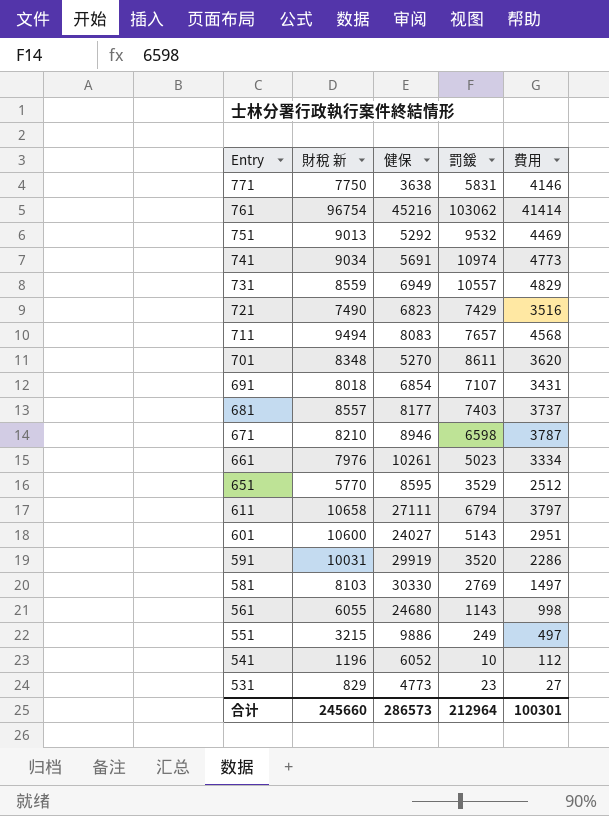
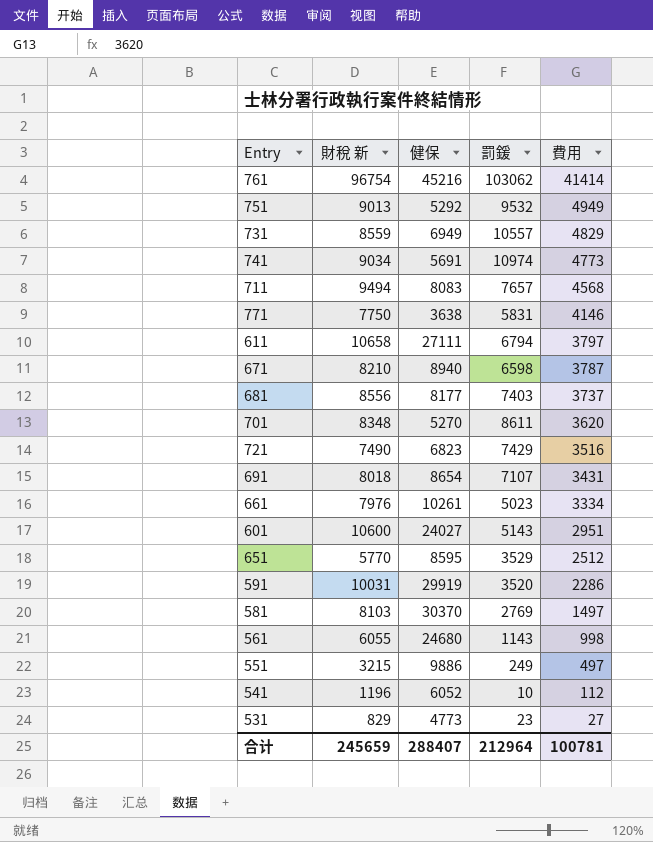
row order: Entry descending -> 費用 descending
751 | 費用: 4469 -> 4949
671 | 健保: 8946 -> 8940
681 | 財稅 新: 8557 -> 8556
691 | 健保: 6854 -> 8654
581 | 健保: 30330 -> 30370
合计 | 財稅 新: 245660 -> 245659
合计 | 健保: 286573 -> 288407
合计 | 費用: 100301 -> 100781

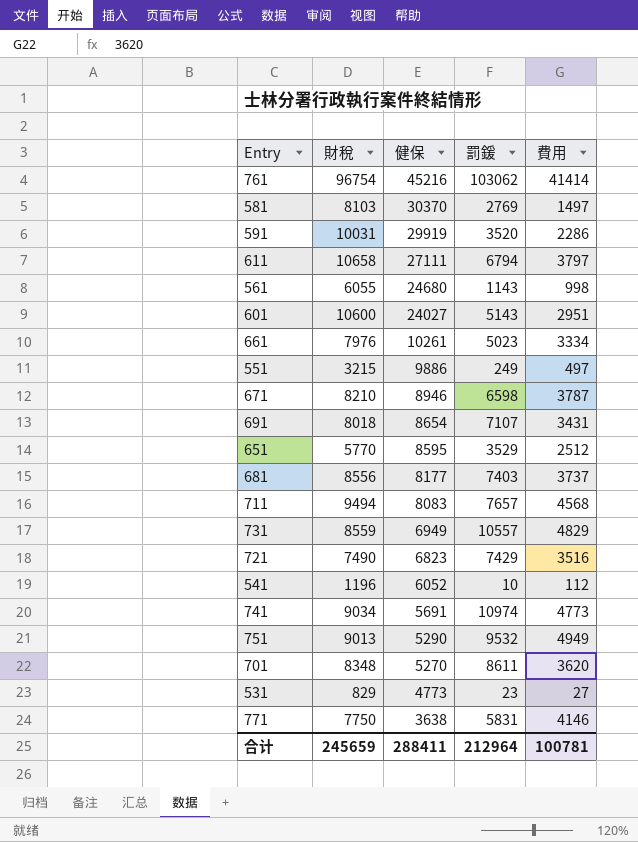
row order: 費用 descending -> 健保 descending
column name: 財稅 新 -> 財稅
671 | 健保: 8940 -> 8946
751 | 健保: 5292 -> 5290
合计 | 健保: 288407 -> 288411

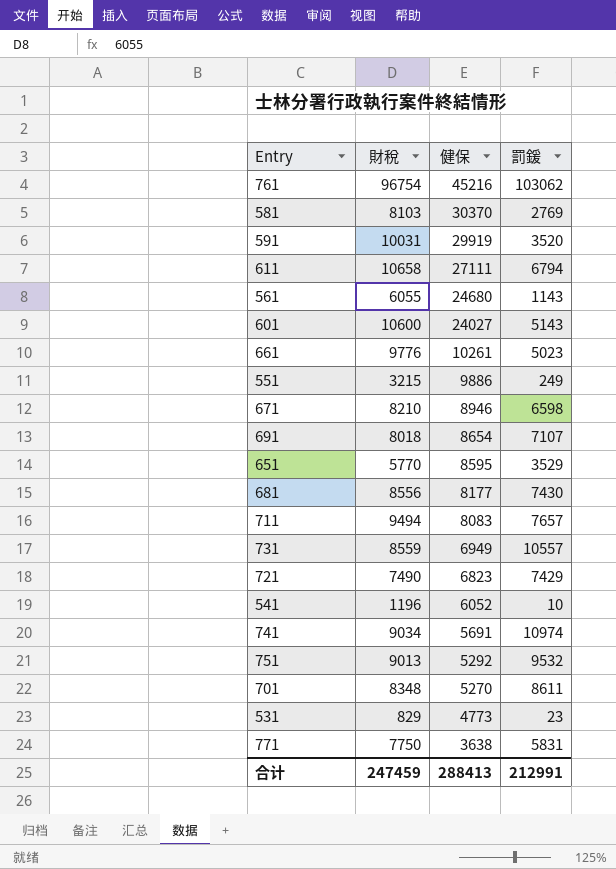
column 費用 | position: 5 -> none
661 | 財稅: 7976 -> 9776
681 | 罰鍰: 7403 -> 7430
751 | 健保: 5290 -> 5292
合计 | 財稅: 245659 -> 247459
合计 | 健保: 288411 -> 288413
合计 | 罰鍰: 212964 -> 212991

